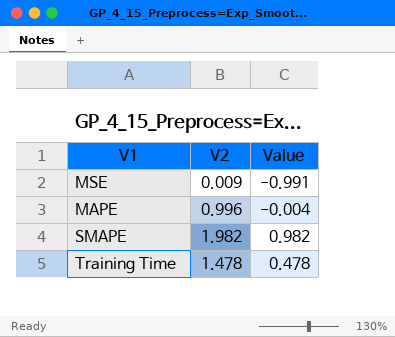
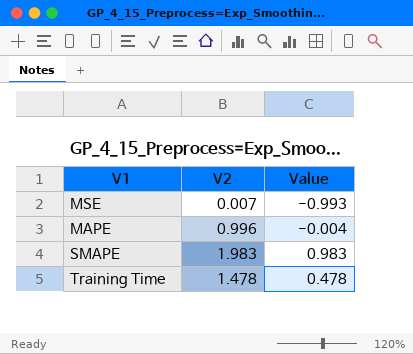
MSE | V2: 0.009 -> 0.007
MSE | Value: -0.991 -> -0.993
SMAPE | V2: 1.982 -> 1.983
SMAPE | Value: 0.982 -> 0.983

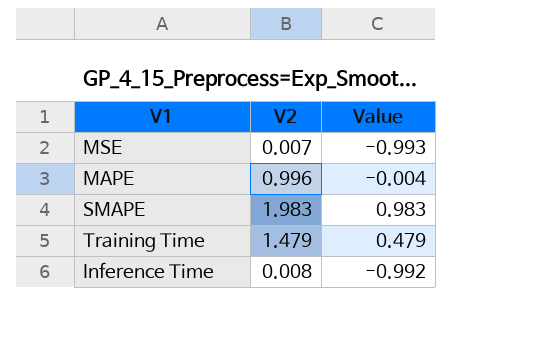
Training Time | V2: 1.478 -> 1.479
Training Time | Value: 0.478 -> 0.479
row Inference Time: none -> 0.008 | -0.992

